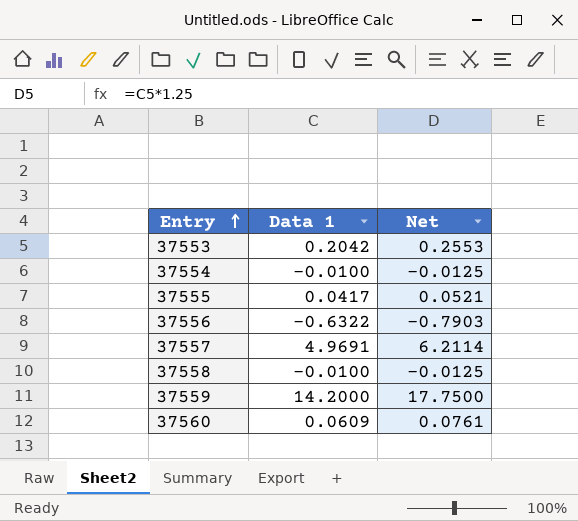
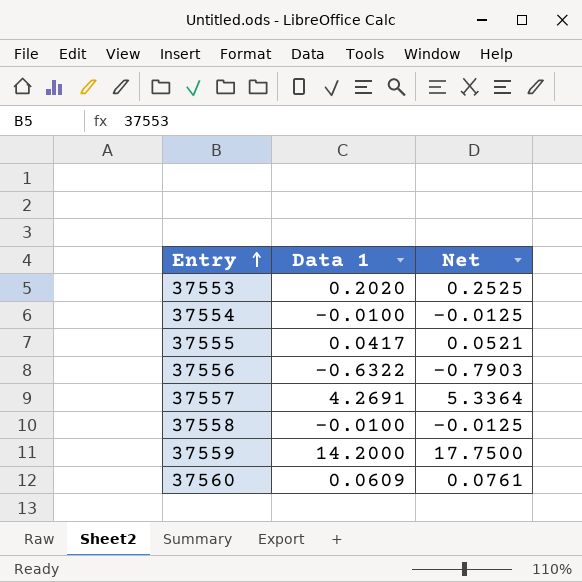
37553 | Data 1: 0.2042 -> 0.2020
37553 | Net: 0.2553 -> 0.2525
37557 | Data 1: 4.9691 -> 4.2691
37557 | Net: 6.2114 -> 5.3364

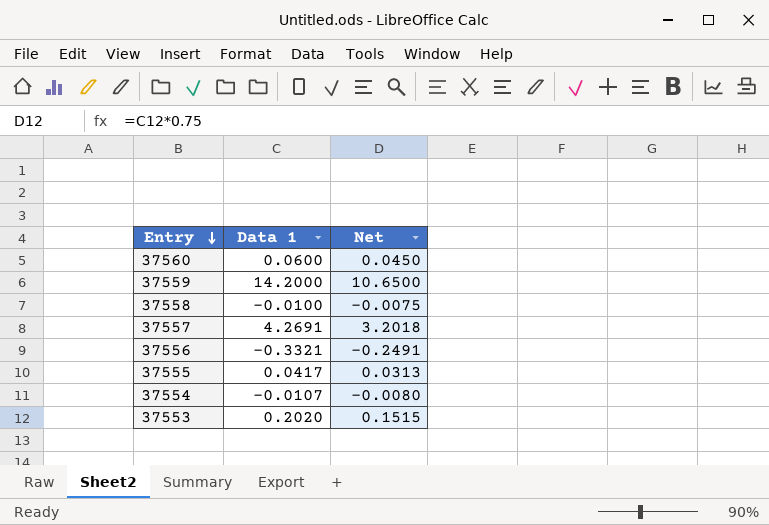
row order: Entry ascending -> Entry descending
column Net | formula: [Data 1] * 1.25 -> [Data 1] * 0.75
37560 | Data 1: 0.0609 -> 0.0600
37556 | Data 1: -0.6322 -> -0.3321
37554 | Data 1: -0.0100 -> -0.0107

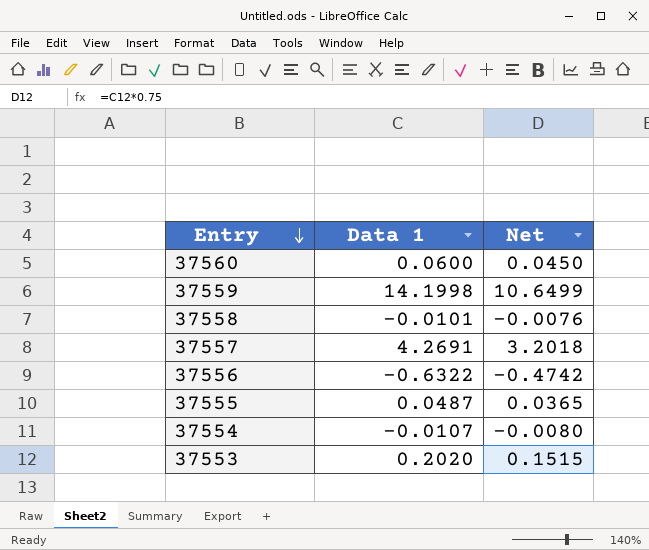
37559 | Data 1: 14.2000 -> 14.1998
37559 | Net: 10.6500 -> 10.6499
37558 | Data 1: -0.0100 -> -0.0101
37558 | Net: -0.0075 -> -0.0076
37556 | Data 1: -0.3321 -> -0.6322
37556 | Net: -0.2491 -> -0.4742
37555 | Data 1: 0.0417 -> 0.0487
37555 | Net: 0.0313 -> 0.0365

